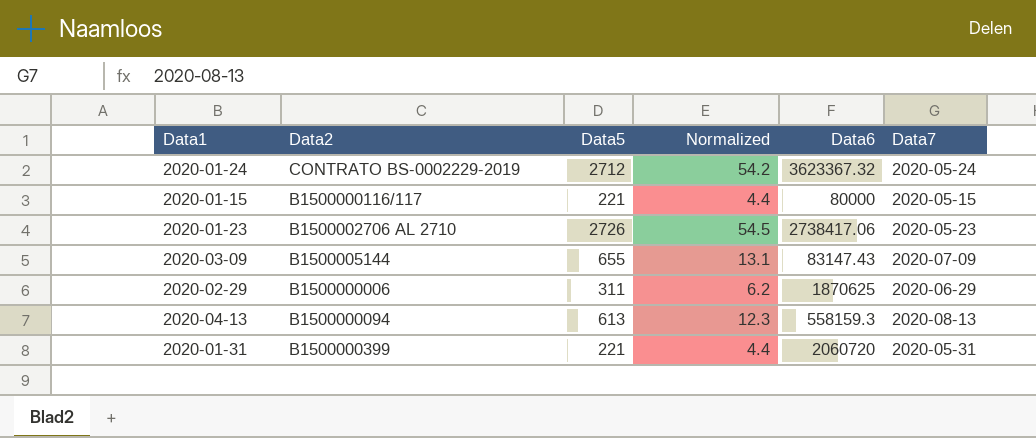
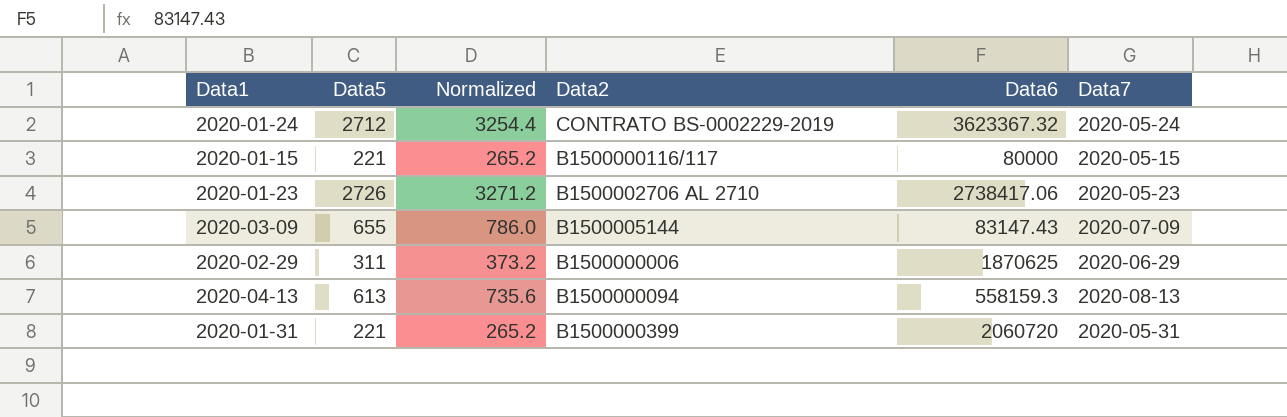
column Normalized | formula: [Data5] * 0.02 -> [Data5] * 1.2
column Data2 | position: 2 -> 4

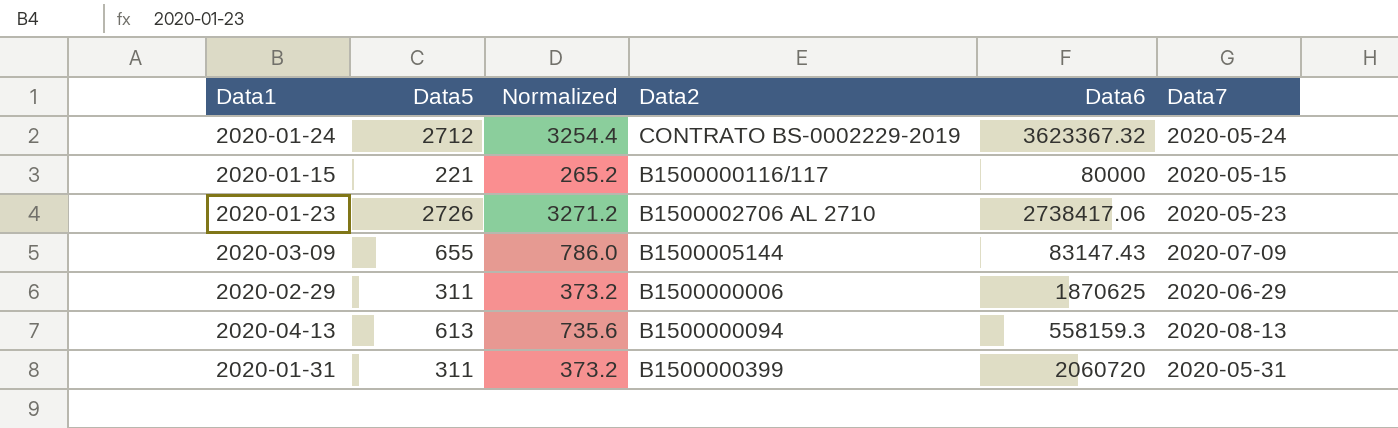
2020-01-31 | Data5: 221 -> 311
2020-01-31 | Normalized: 265.2 -> 373.2

